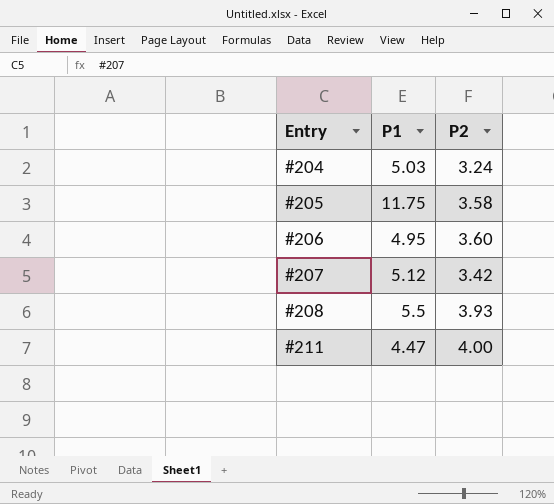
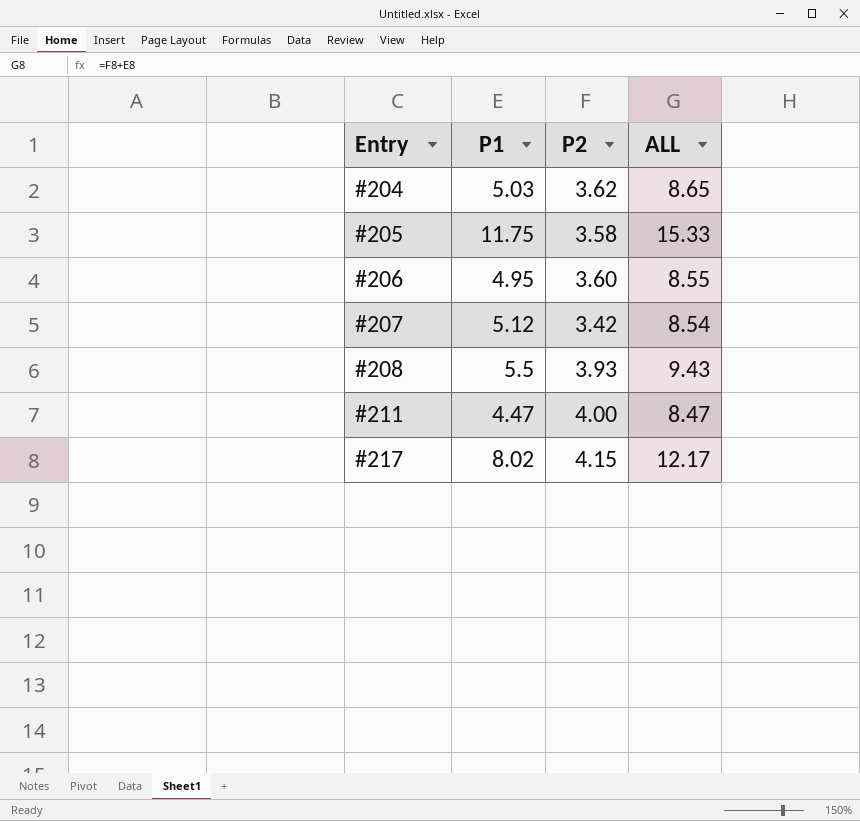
column ALL | formula: none -> [P1] + [P2]
#204 | P2: 3.24 -> 3.62
row #217: none -> 8.02 | 4.15 | 12.17

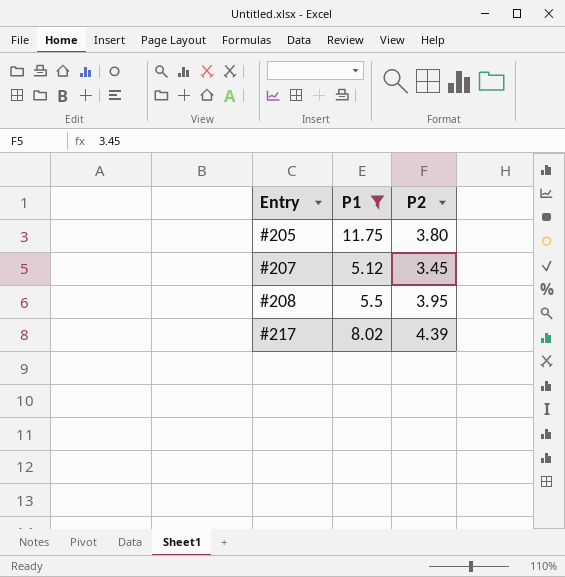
filter: none -> P1 >= 5.12
column ALL | formula: [P1] + [P2] -> none
#205 | P2: 3.58 -> 3.80
#207 | P2: 3.42 -> 3.45
#208 | P2: 3.93 -> 3.95
#217 | P2: 4.15 -> 4.39

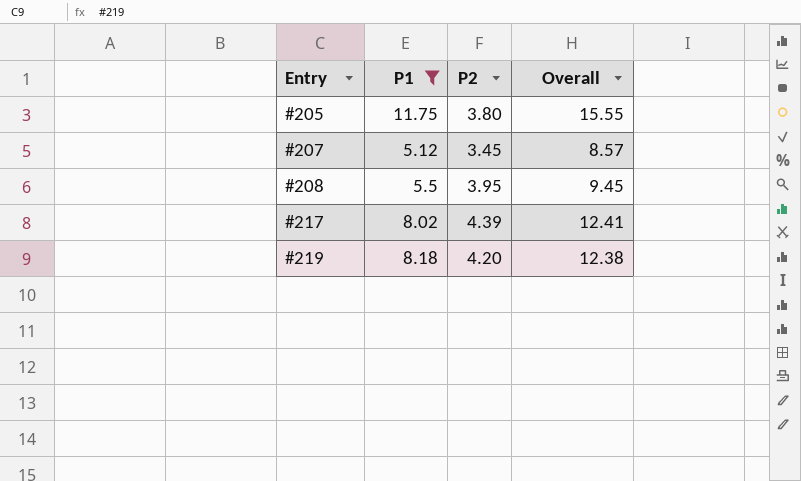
column Overall | formula: none -> [P1] + [P2]
row #219: none -> 8.18 | 4.20 | 12.38

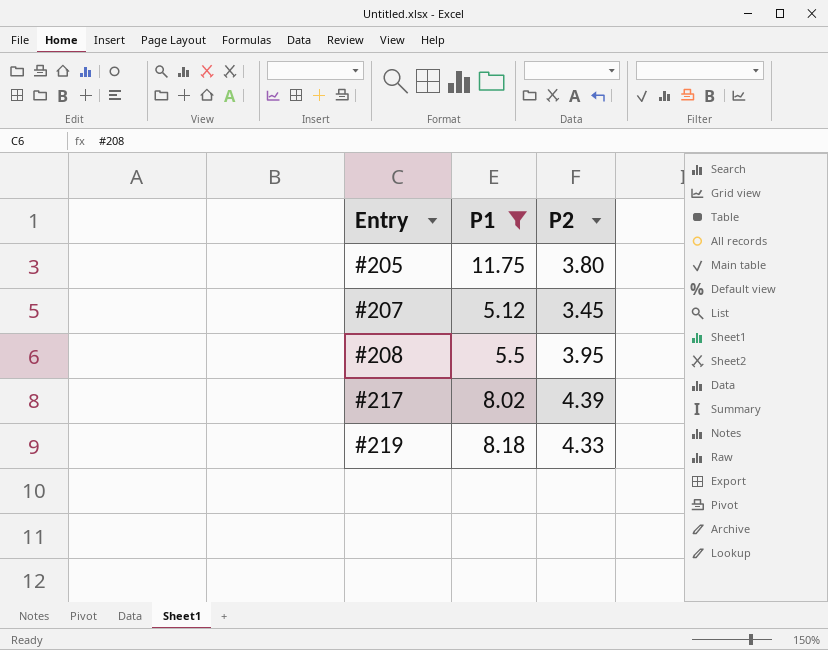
column Overall | formula: [P1] + [P2] -> none
#219 | P2: 4.20 -> 4.33

